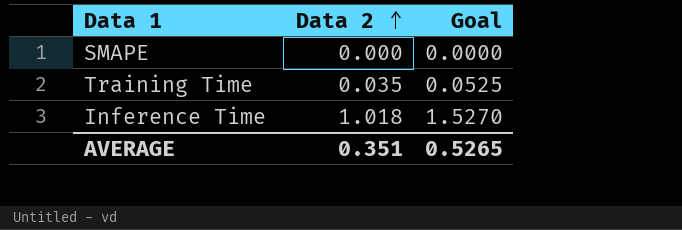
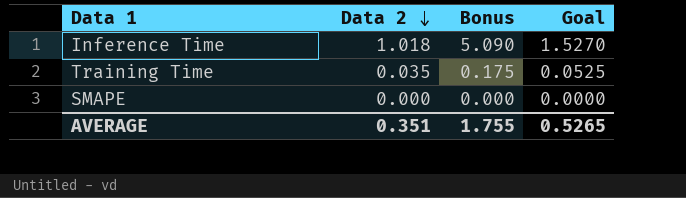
row order: Data 2 ascending -> Data 2 descending
column Bonus | formula: none -> [Data 2] * 5

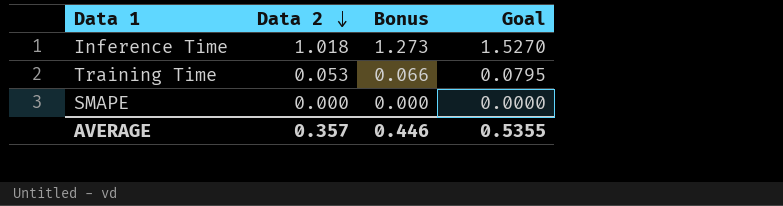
column Bonus | formula: [Data 2] * 5 -> [Data 2] * 1.25
Training Time | Data 2: 0.035 -> 0.053
Training Time | Goal: 0.0525 -> 0.0795
AVERAGE | Data 2: 0.351 -> 0.357
AVERAGE | Bonus: 1.755 -> 0.446
AVERAGE | Goal: 0.5265 -> 0.5355

